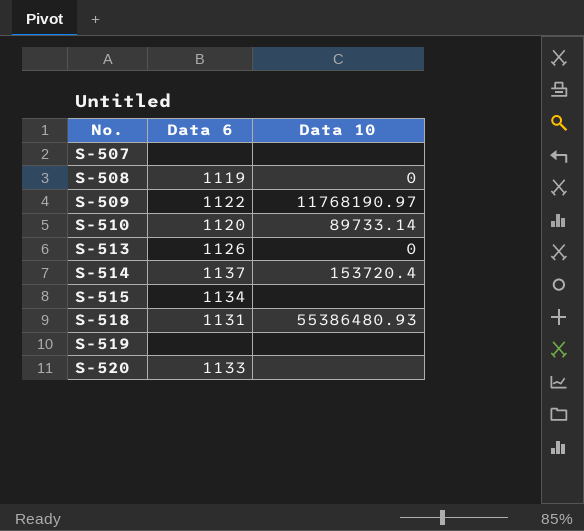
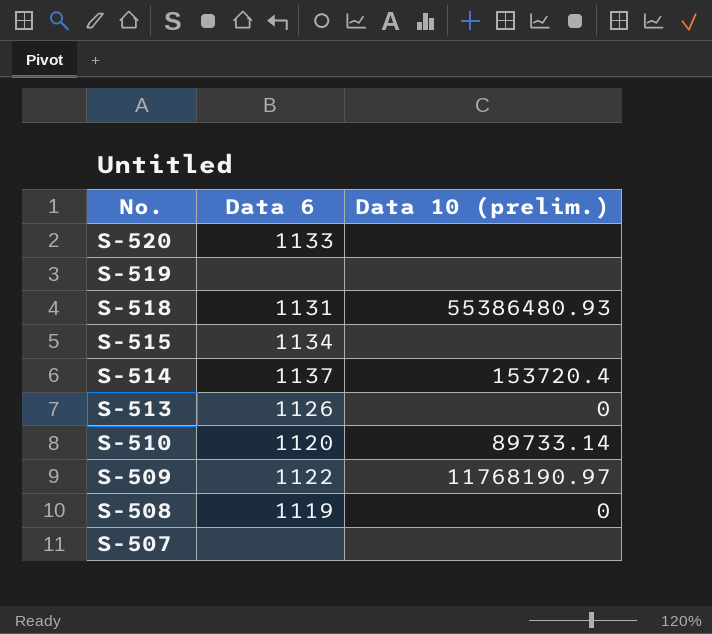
row order: No. ascending -> No. descending
column name: Data 10 -> Data 10 (prelim.)

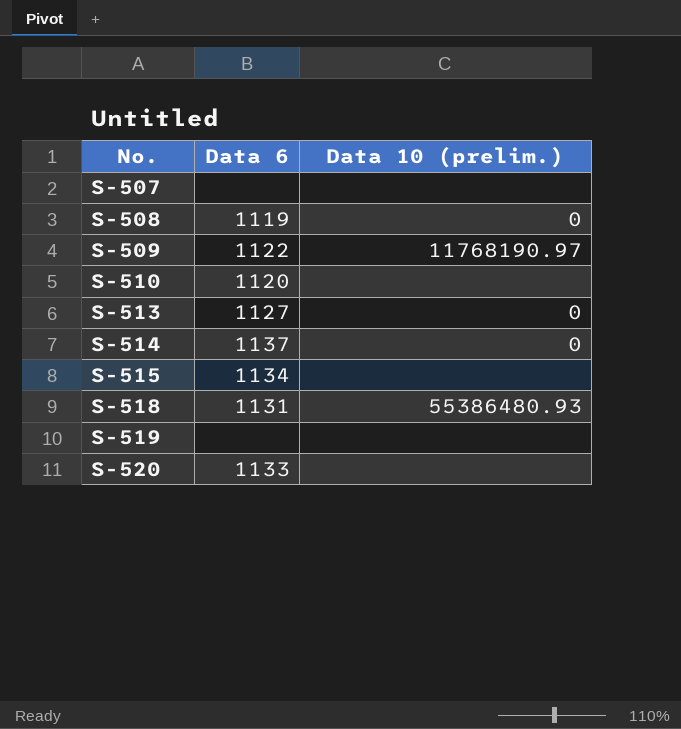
row order: No. descending -> No. ascending
S-510 | Data 10 (prelim.): 89733.14 -> none
S-513 | Data 6: 1126 -> 1127
S-514 | Data 10 (prelim.): 153720.4 -> 0

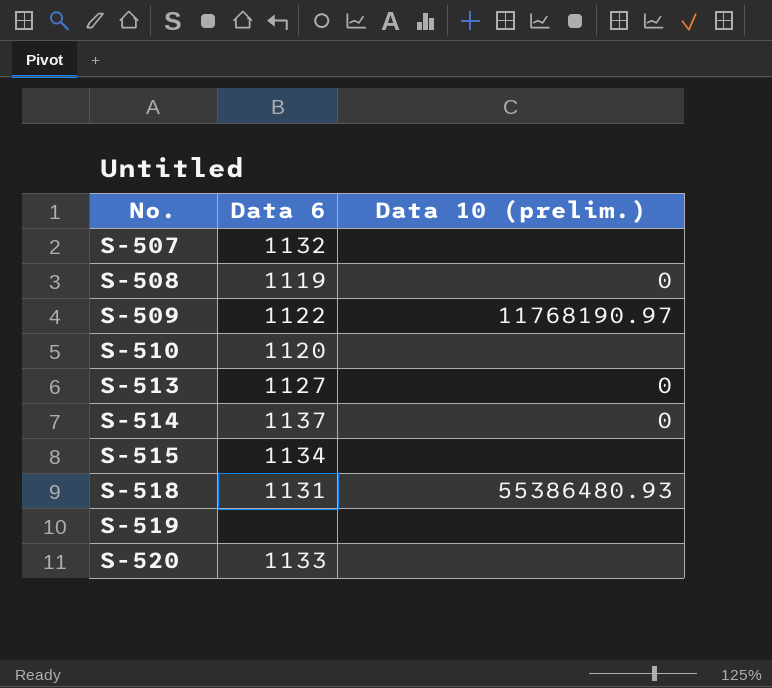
S-507 | Data 6: none -> 1132

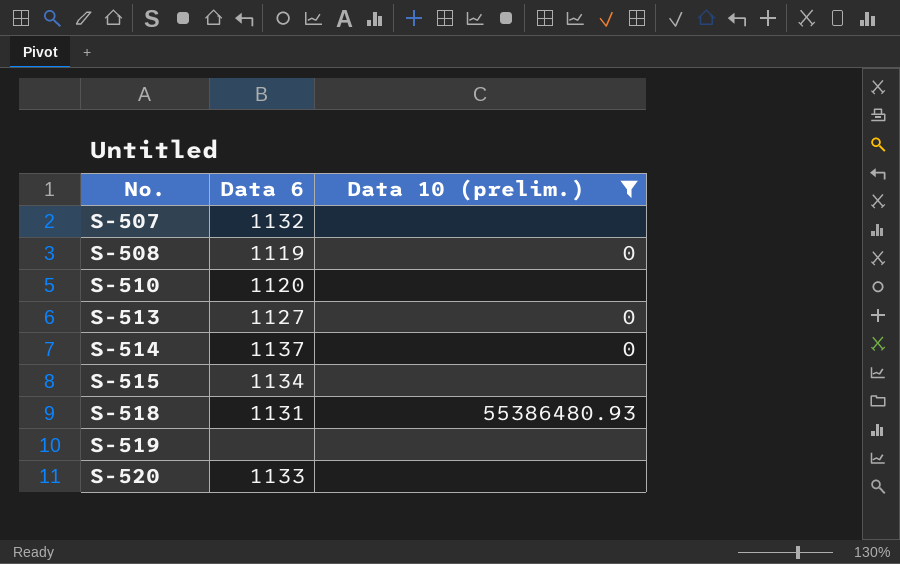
filter: none -> Data 10 (prelim.) != 11768190.97

